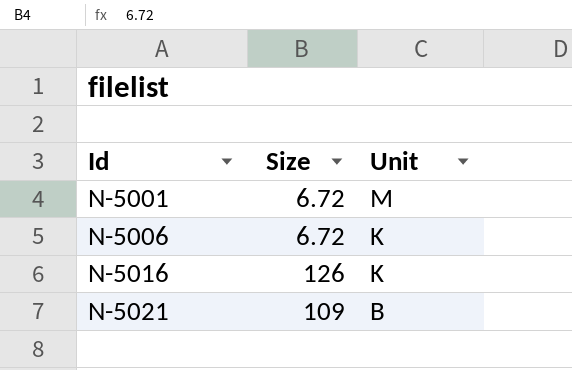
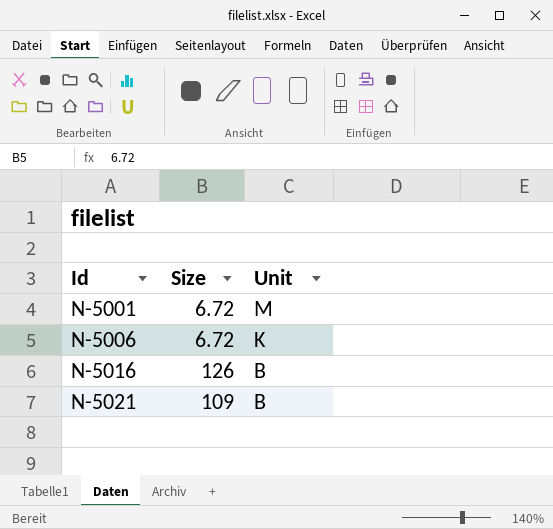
N-5016 | Unit: K -> B

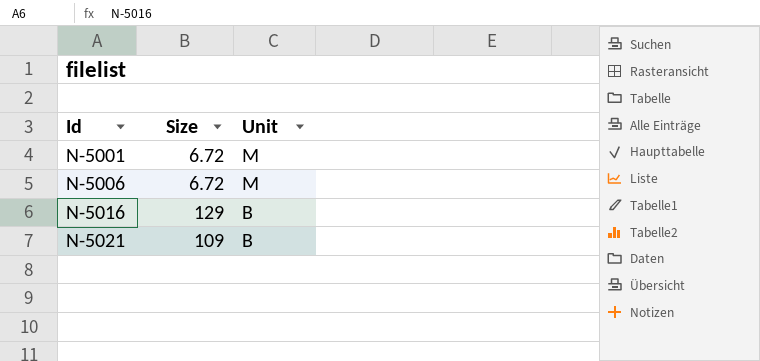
N-5006 | Unit: K -> M
N-5016 | Size: 126 -> 129

